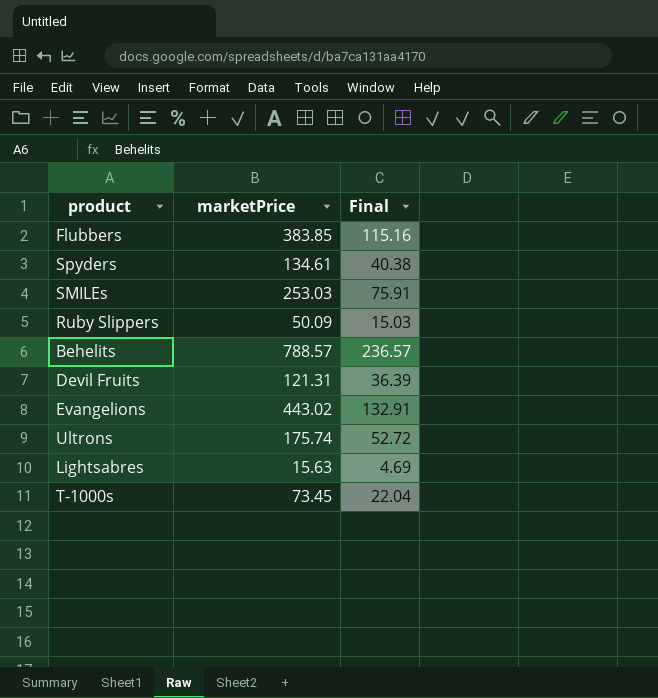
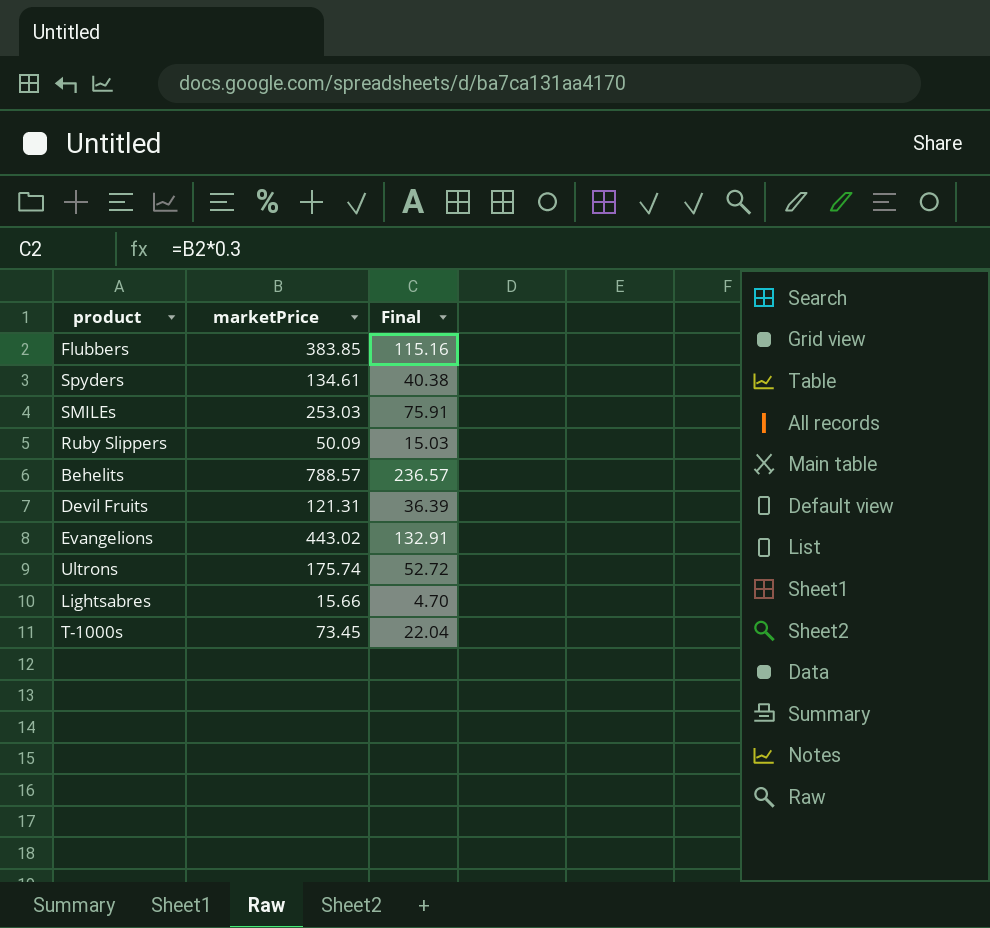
Lightsabres | marketPrice: 15.63 -> 15.66
Lightsabres | Final: 4.69 -> 4.70

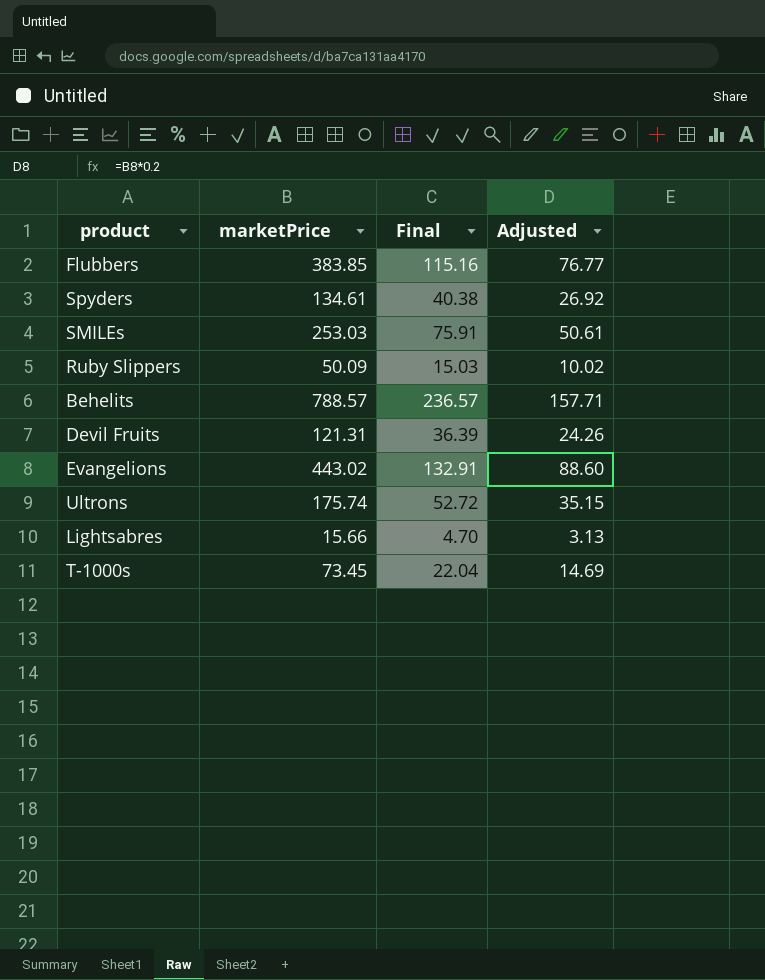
column Adjusted | formula: none -> [marketPrice] * 0.2

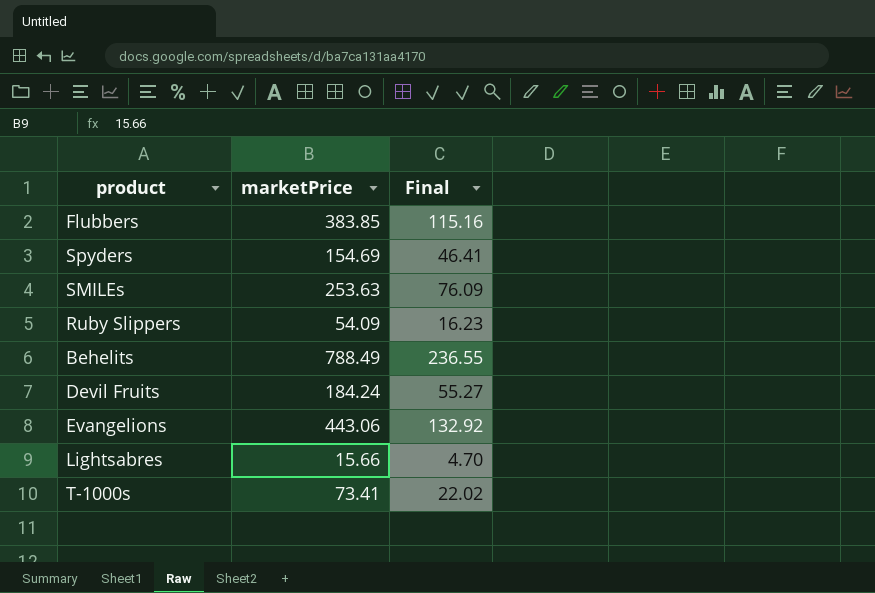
column Adjusted | formula: [marketPrice] * 0.2 -> none
row Ultrons: 175.74 | 52.72 | 35.15 -> none
Spyders | marketPrice: 134.61 -> 154.69
Spyders | Final: 40.38 -> 46.41
SMILEs | marketPrice: 253.03 -> 253.63
SMILEs | Final: 75.91 -> 76.09
Ruby Slippers | marketPrice: 50.09 -> 54.09
Ruby Slippers | Final: 15.03 -> 16.23
Behelits | marketPrice: 788.57 -> 788.49
Behelits | Final: 236.57 -> 236.55
Devil Fruits | marketPrice: 121.31 -> 184.24
Devil Fruits | Final: 36.39 -> 55.27
Evangelions | marketPrice: 443.02 -> 443.06
Evangelions | Final: 132.91 -> 132.92
T-1000s | marketPrice: 73.45 -> 73.41
T-1000s | Final: 22.04 -> 22.02

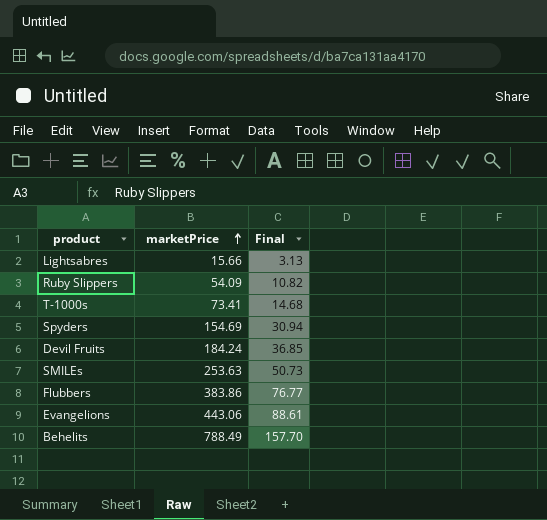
row order: none -> marketPrice ascending
column Final | formula: [marketPrice] * 0.3 -> [marketPrice] * 0.2
Flubbers | marketPrice: 383.85 -> 383.86

